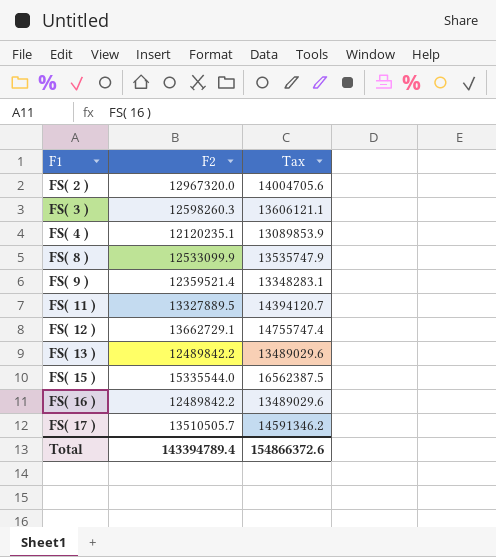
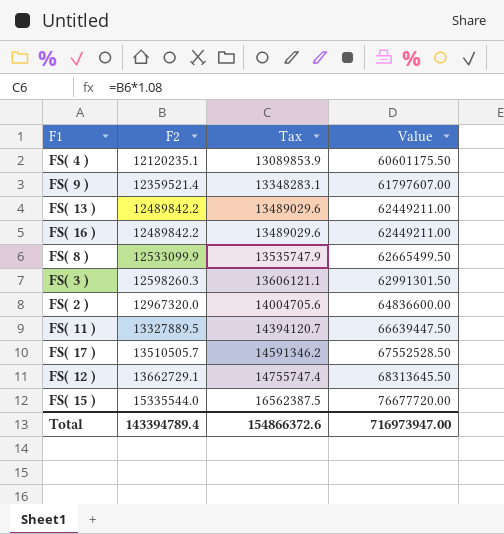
row order: F1 ascending -> F2 ascending
column Value | formula: none -> [F2] * 5

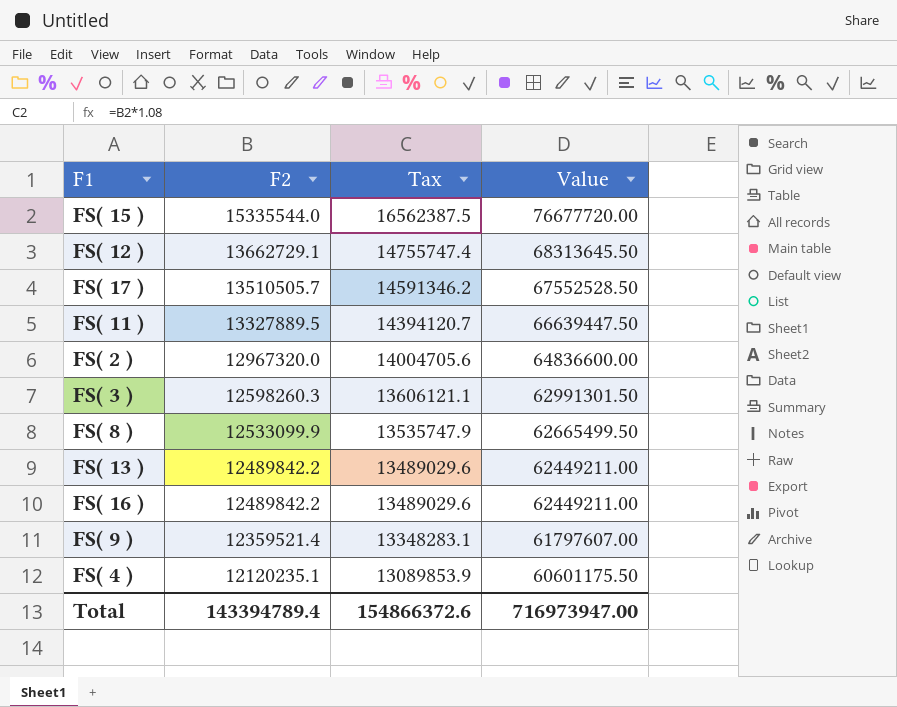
row order: F2 ascending -> F2 descending

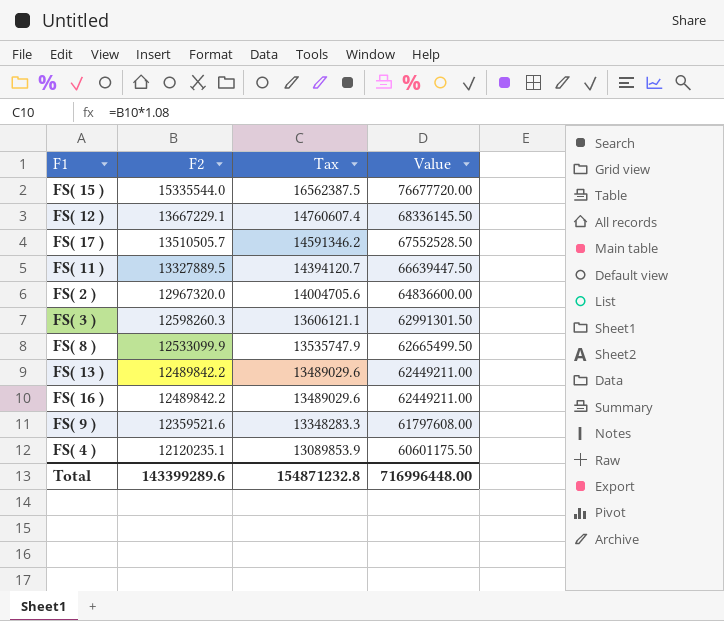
FS( 12 ) | F2: 13662729.1 -> 13667229.1
FS( 12 ) | Tax: 14755747.4 -> 14760607.4
FS( 12 ) | Value: 68313645.50 -> 68336145.50
FS( 9 ) | F2: 12359521.4 -> 12359521.6
FS( 9 ) | Tax: 13348283.1 -> 13348283.3
FS( 9 ) | Value: 61797607.00 -> 61797608.00
Total | F2: 143394789.4 -> 143399289.6
Total | Tax: 154866372.6 -> 154871232.8
Total | Value: 716973947.00 -> 716996448.00

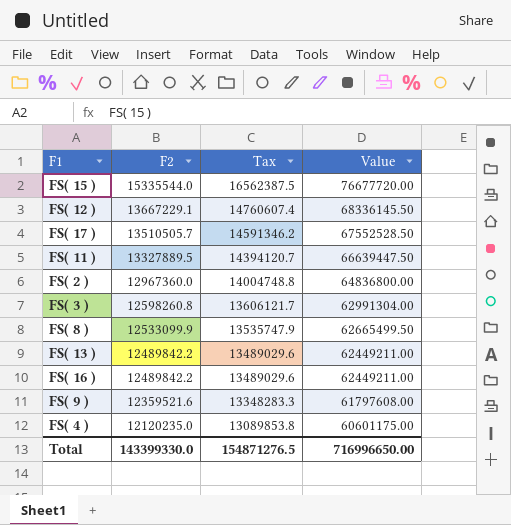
FS( 2 ) | F2: 12967320.0 -> 12967360.0
FS( 2 ) | Tax: 14004705.6 -> 14004748.8
FS( 2 ) | Value: 64836600.00 -> 64836800.00
FS( 3 ) | F2: 12598260.3 -> 12598260.8
FS( 3 ) | Tax: 13606121.1 -> 13606121.7
FS( 3 ) | Value: 62991301.50 -> 62991304.00
FS( 4 ) | F2: 12120235.1 -> 12120235.0
FS( 4 ) | Tax: 13089853.9 -> 13089853.8
FS( 4 ) | Value: 60601175.50 -> 60601175.00
Total | F2: 143399289.6 -> 143399330.0
Total | Tax: 154871232.8 -> 154871276.5
Total | Value: 716996448.00 -> 716996650.00

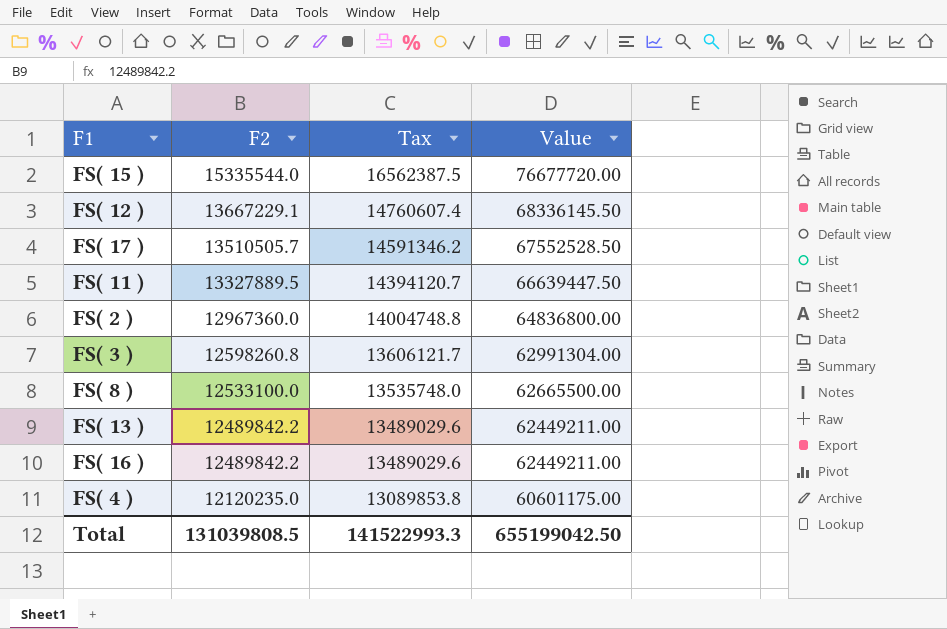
row FS( 9 ): 12359521.6 | 13348283.3 | 61797608.00 -> none
FS( 8 ) | F2: 12533099.9 -> 12533100.0
FS( 8 ) | Tax: 13535747.9 -> 13535748.0
FS( 8 ) | Value: 62665499.50 -> 62665500.00
Total | F2: 143399330.0 -> 131039808.5
Total | Tax: 154871276.5 -> 141522993.3
Total | Value: 716996650.00 -> 655199042.50

